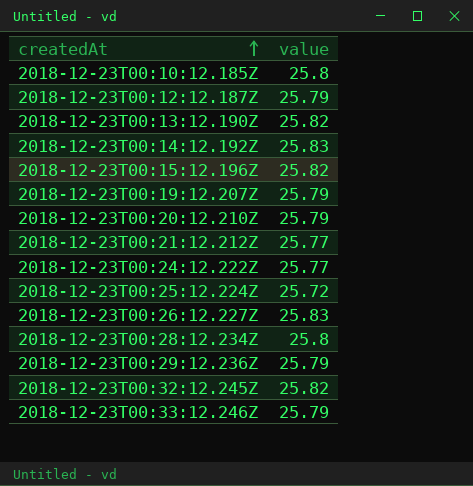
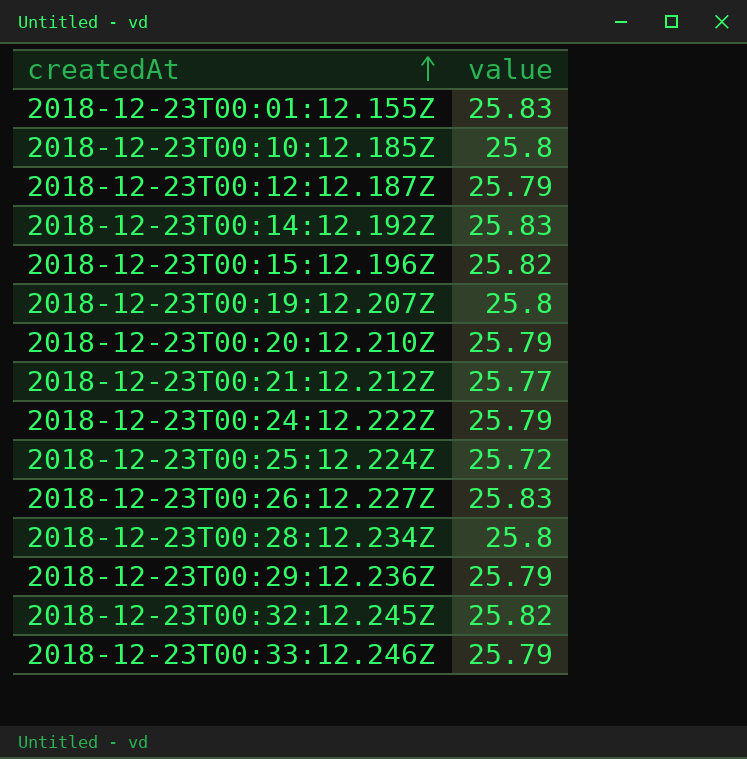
row 2018-12-23T00:13:12.190Z: 25.82 -> none
row 2018-12-23T00:01:12.155Z: none -> 25.83
2018-12-23T00:19:12.207Z | value: 25.79 -> 25.8
2018-12-23T00:24:12.222Z | value: 25.77 -> 25.79

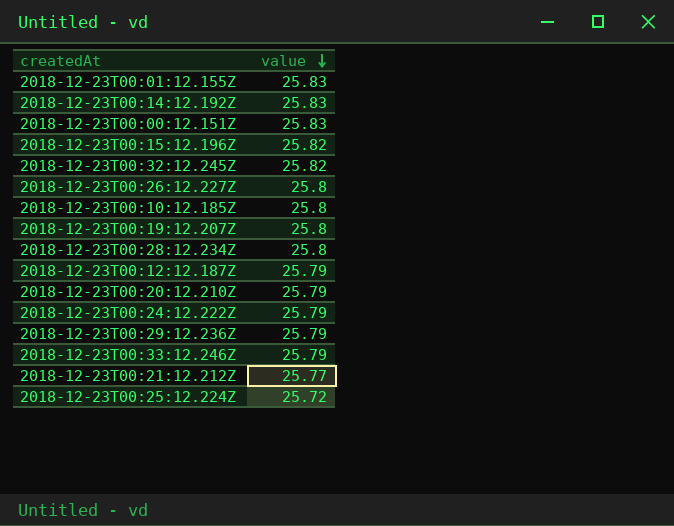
row order: createdAt ascending -> value descending
row 2018-12-23T00:00:12.151Z: none -> 25.83
2018-12-23T00:26:12.227Z | value: 25.83 -> 25.8

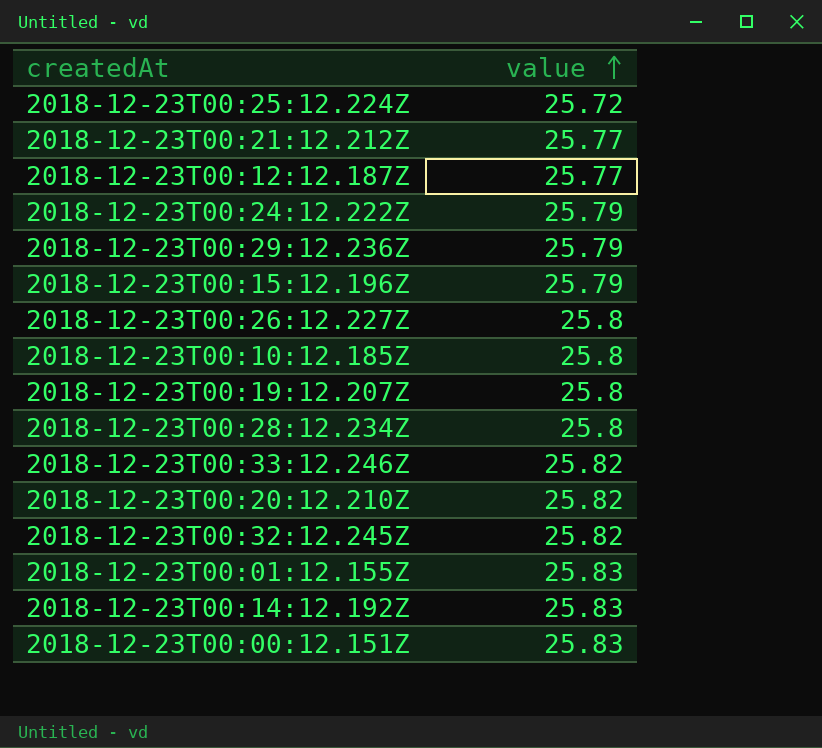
row order: value descending -> value ascending
2018-12-23T00:12:12.187Z | value: 25.79 -> 25.77
2018-12-23T00:15:12.196Z | value: 25.82 -> 25.79
2018-12-23T00:33:12.246Z | value: 25.79 -> 25.82
2018-12-23T00:20:12.210Z | value: 25.79 -> 25.82

